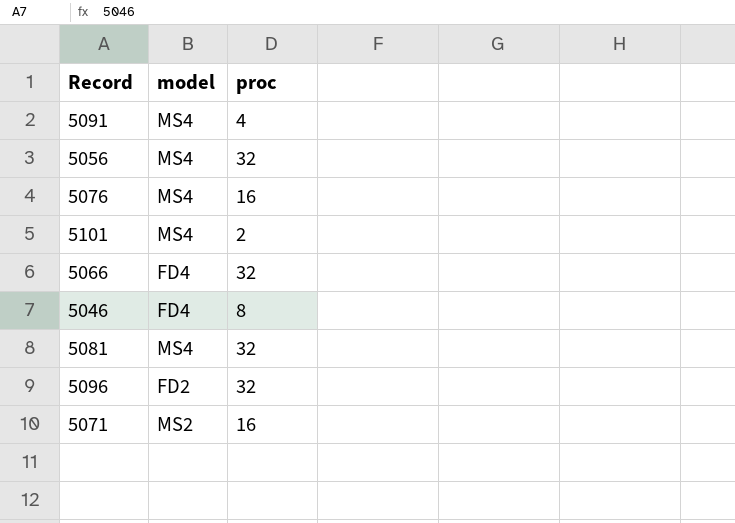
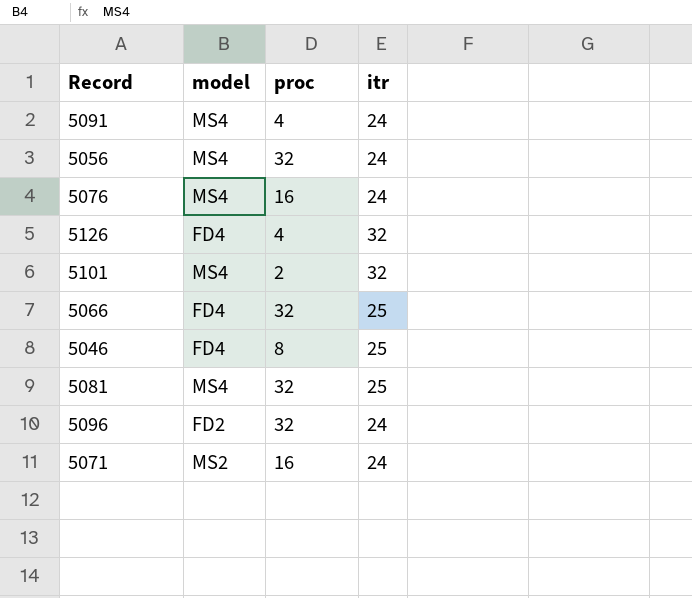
column itr | position: none -> 4
row 5126: none -> FD4 | 4 | 32

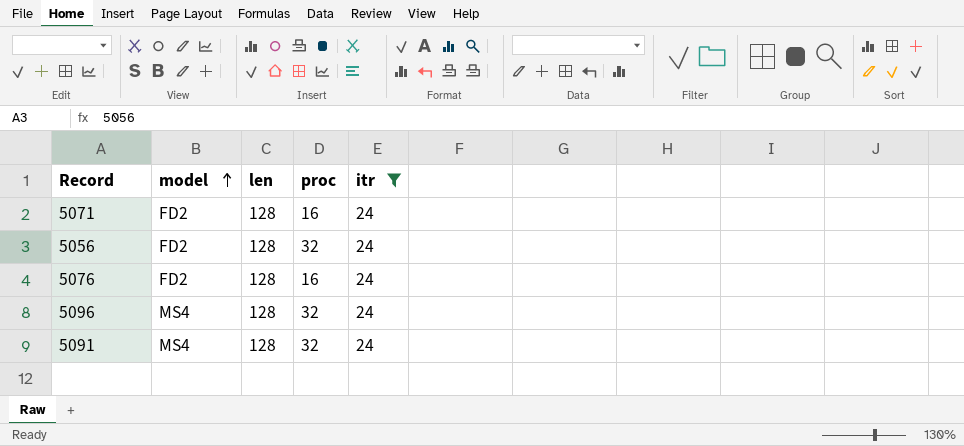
filter: none -> itr = 24
row order: none -> model ascending
column len | position: none -> 3
5071 | model: MS2 -> FD2
5056 | model: MS4 -> FD2
5076 | model: MS4 -> FD2
5096 | model: FD2 -> MS4
5091 | proc: 4 -> 32

